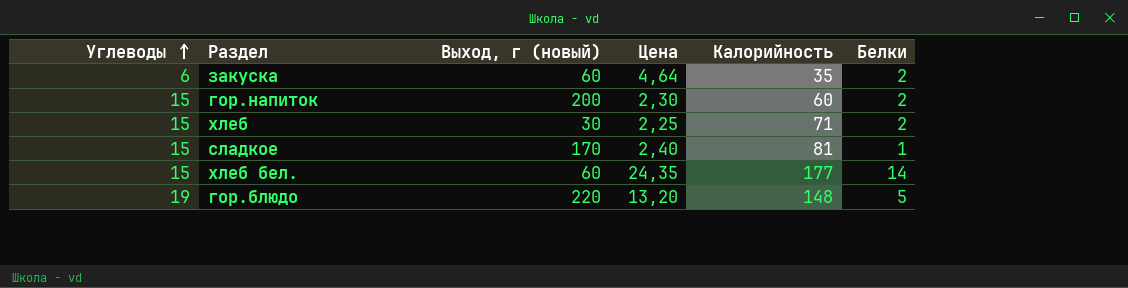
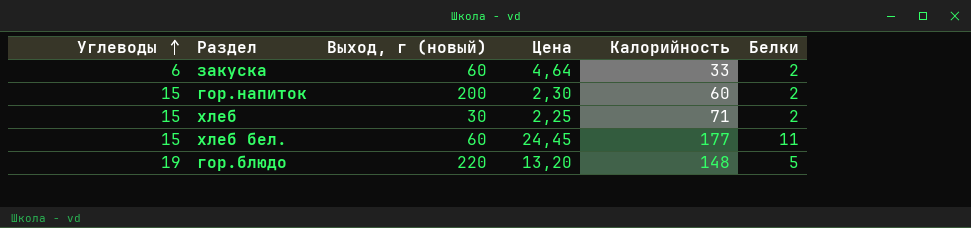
row сладкое: 15 | 170 | 2,40 | 81 | 1 -> none
закуска | Калорийность: 35 -> 33
хлеб бел. | Цена: 24,35 -> 24,45
хлеб бел. | Белки: 14 -> 11

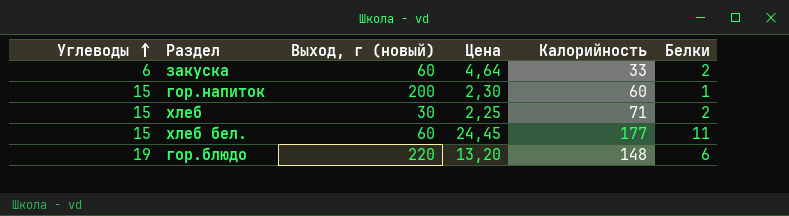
гор.напиток | Белки: 2 -> 1
гор.блюдо | Белки: 5 -> 6

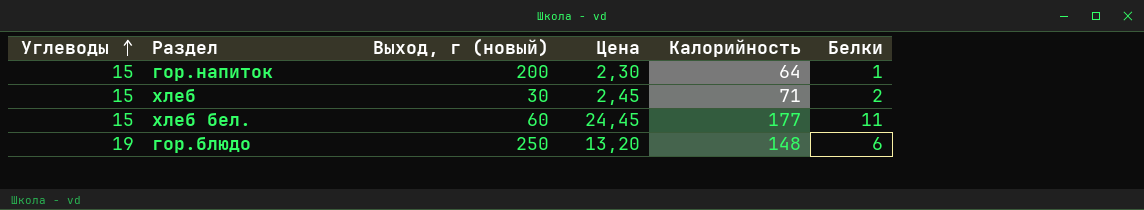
row закуска: 6 | 60 | 4,64 | 33 | 2 -> none
гор.напиток | Калорийность: 60 -> 64
хлеб | Цена: 2,25 -> 2,45
гор.блюдо | Выход, г (новый): 220 -> 250

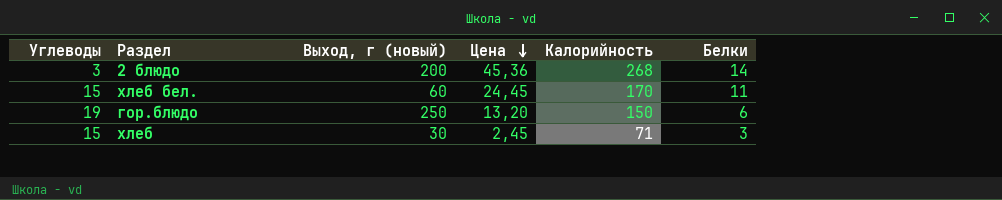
row order: Углеводы ascending -> Цена descending
row гор.напиток: 15 | 200 | 2,30 | 64 | 1 -> none
row 2 блюдо: none -> 3 | 200 | 45,36 | 268 | 14
хлеб бел. | Калорийность: 177 -> 170
гор.блюдо | Калорийность: 148 -> 150
хлеб | Белки: 2 -> 3

